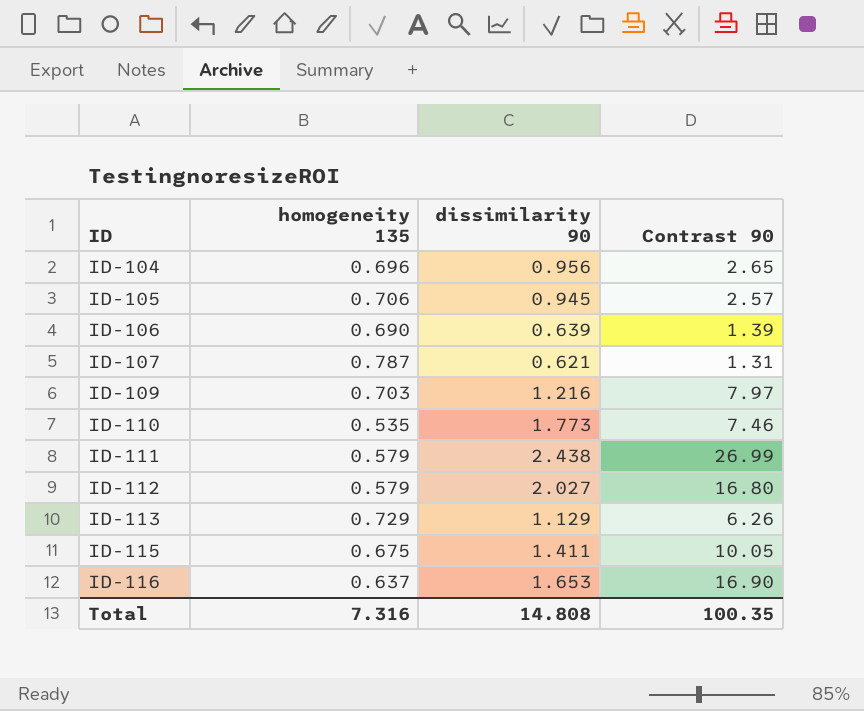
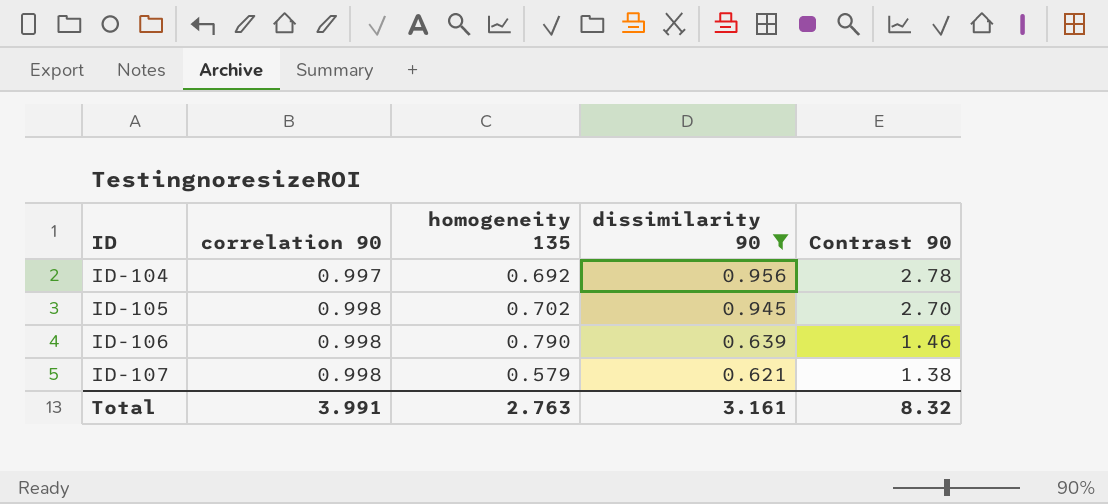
filter: none -> dissimilarity 90 <= 0.956
column correlation 90 | position: none -> 2
ID-104 | homogeneity 135: 0.696 -> 0.692
ID-104 | Contrast 90: 2.65 -> 2.78
ID-105 | homogeneity 135: 0.706 -> 0.702
ID-105 | Contrast 90: 2.57 -> 2.70
ID-106 | homogeneity 135: 0.690 -> 0.790
ID-106 | Contrast 90: 1.39 -> 1.46
ID-107 | homogeneity 135: 0.787 -> 0.579
ID-107 | Contrast 90: 1.31 -> 1.38
Total | homogeneity 135: 7.316 -> 2.763
Total | dissimilarity 90: 14.808 -> 3.161
Total | Contrast 90: 100.35 -> 8.32

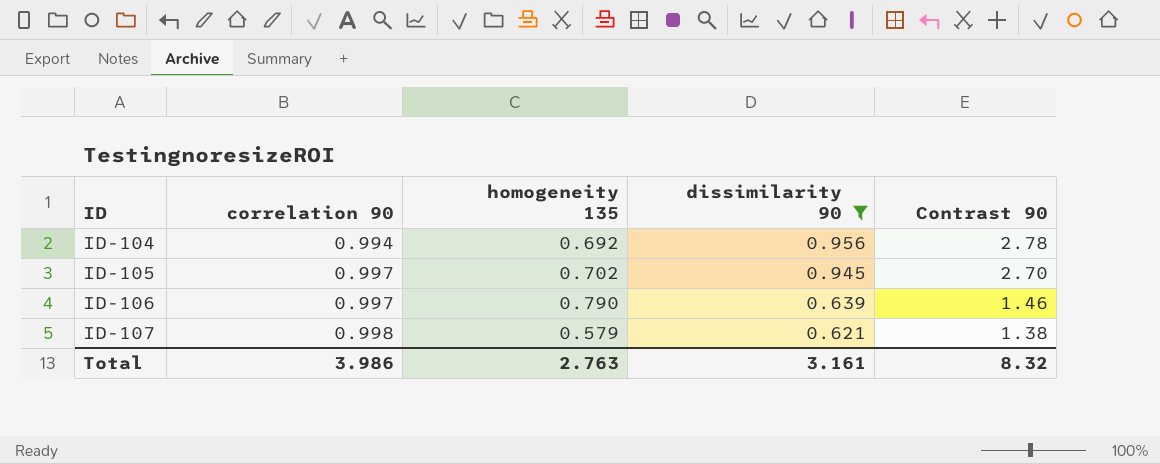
ID-104 | correlation 90: 0.997 -> 0.994
ID-105 | correlation 90: 0.998 -> 0.997
ID-106 | correlation 90: 0.998 -> 0.997
Total | correlation 90: 3.991 -> 3.986

